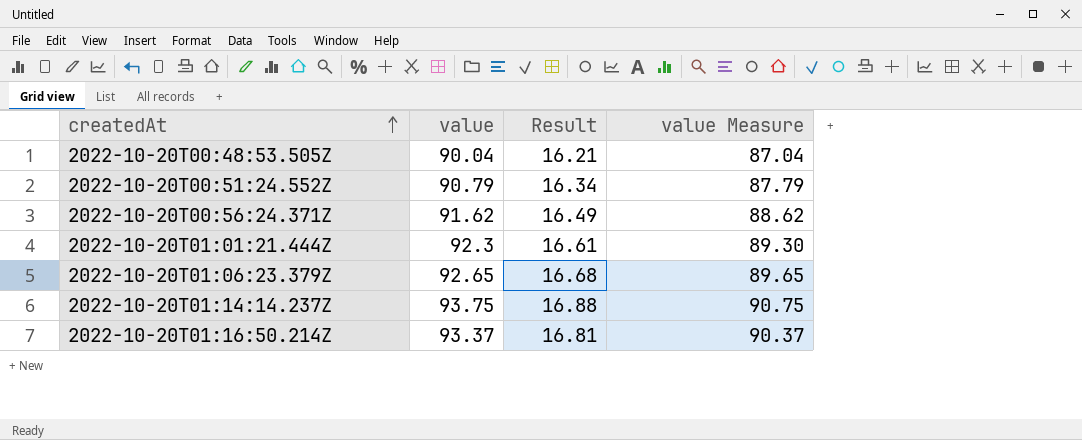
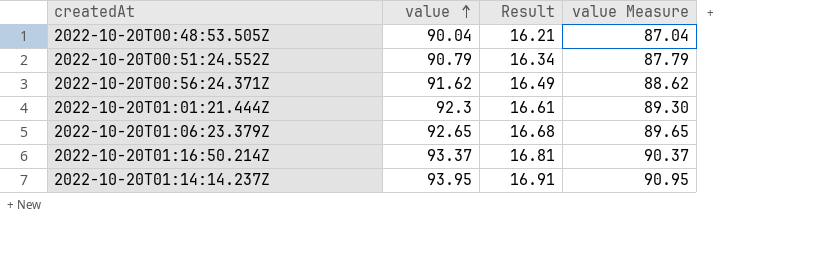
row order: createdAt ascending -> value ascending
2022-10-20T01:14:14.237Z | value: 93.75 -> 93.95
2022-10-20T01:14:14.237Z | Result: 16.88 -> 16.91
2022-10-20T01:14:14.237Z | value Measure: 90.75 -> 90.95

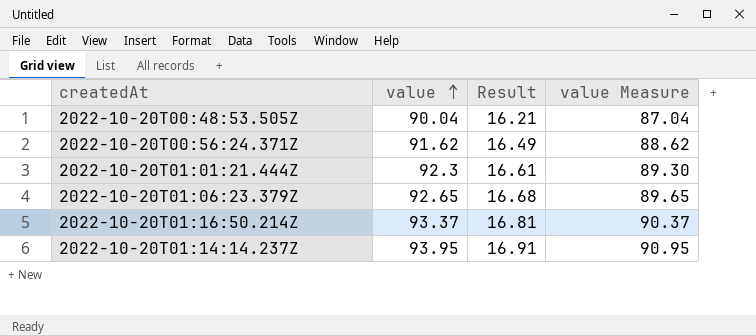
row 2022-10-20T00:51:24.552Z: 90.79 | 16.34 | 87.79 -> none

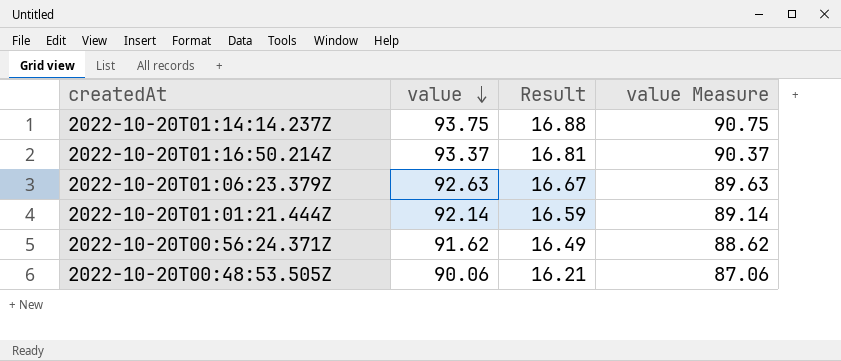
row order: value ascending -> value descending
2022-10-20T01:14:14.237Z | value: 93.95 -> 93.75
2022-10-20T01:14:14.237Z | Result: 16.91 -> 16.88
2022-10-20T01:14:14.237Z | value Measure: 90.95 -> 90.75
2022-10-20T01:06:23.379Z | value: 92.65 -> 92.63
2022-10-20T01:06:23.379Z | Result: 16.68 -> 16.67
2022-10-20T01:06:23.379Z | value Measure: 89.65 -> 89.63
2022-10-20T01:01:21.444Z | value: 92.3 -> 92.14
2022-10-20T01:01:21.444Z | Result: 16.61 -> 16.59
2022-10-20T01:01:21.444Z | value Measure: 89.30 -> 89.14
2022-10-20T00:48:53.505Z | value: 90.04 -> 90.06
2022-10-20T00:48:53.505Z | value Measure: 87.04 -> 87.06

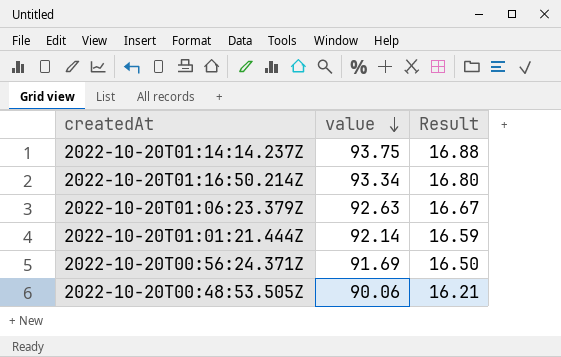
column value Measure | formula: [value] - 3 -> none
2022-10-20T01:16:50.214Z | value: 93.37 -> 93.34
2022-10-20T01:16:50.214Z | Result: 16.81 -> 16.80
2022-10-20T00:56:24.371Z | value: 91.62 -> 91.69
2022-10-20T00:56:24.371Z | Result: 16.49 -> 16.50

